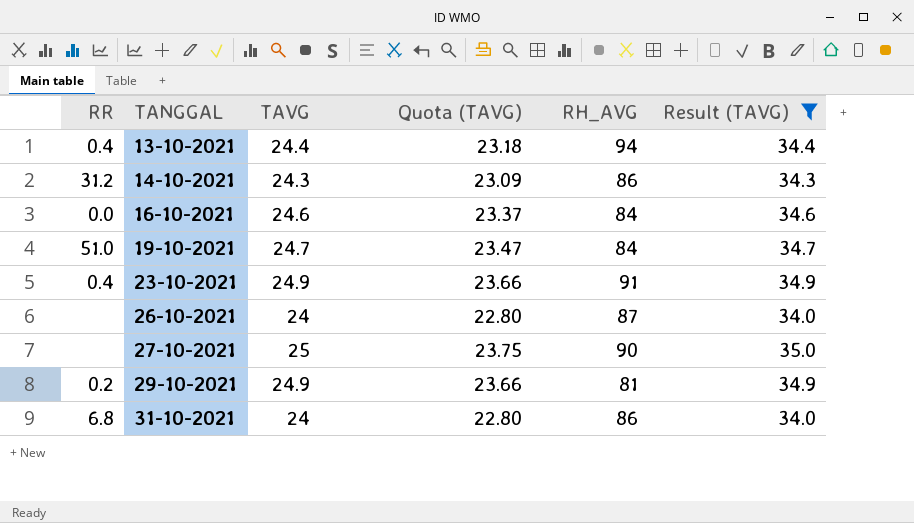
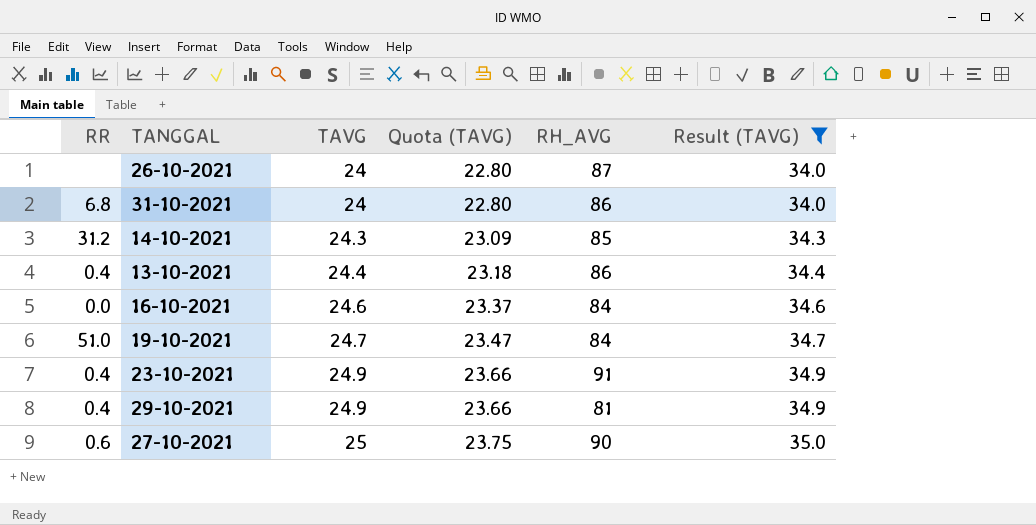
row order: TANGGAL ascending -> TAVG ascending
14-10-2021 | RH_AVG: 86 -> 85
13-10-2021 | RH_AVG: 94 -> 86
29-10-2021 | RR: 0.2 -> 0.4
27-10-2021 | RR: none -> 0.6

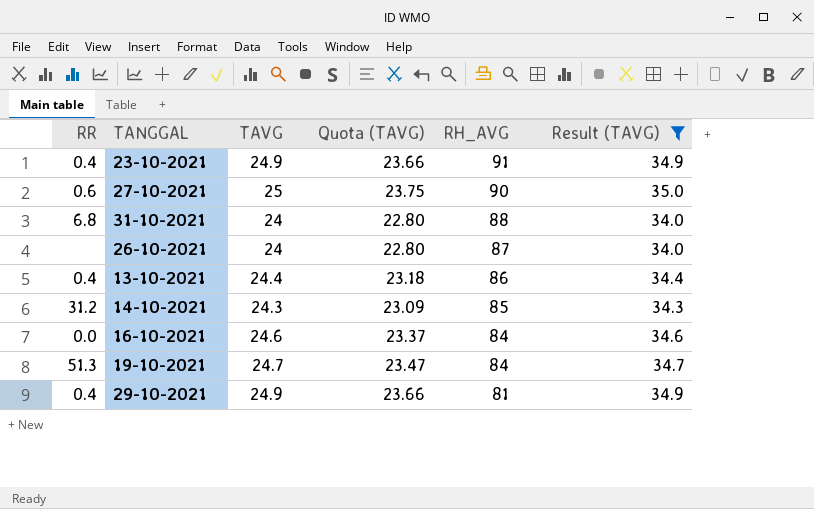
row order: TAVG ascending -> RH_AVG descending
31-10-2021 | RH_AVG: 86 -> 88
19-10-2021 | RR: 51.0 -> 51.3

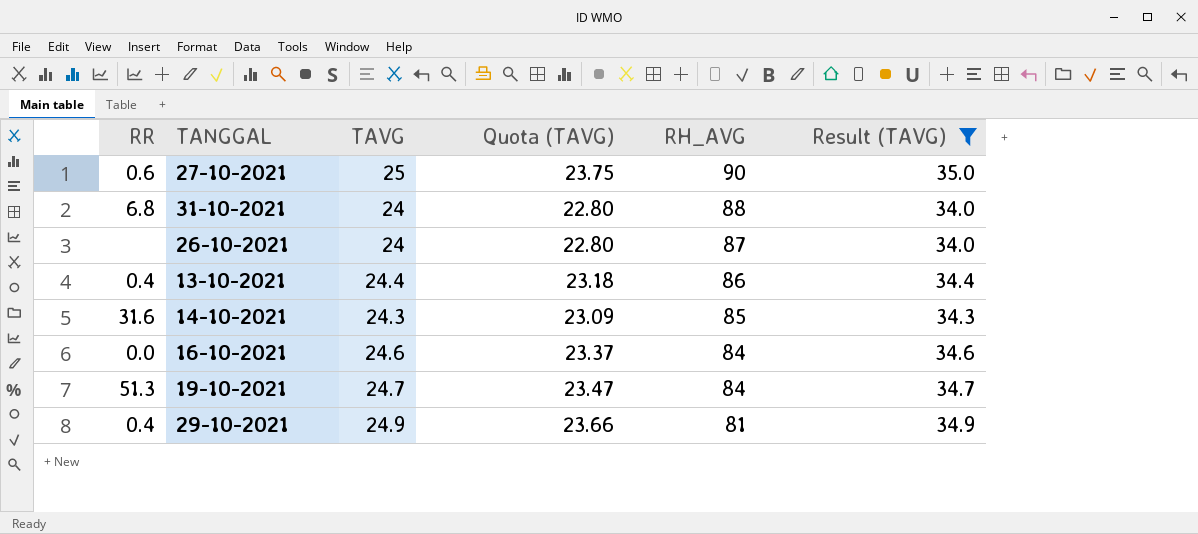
row 23-10-2021: 0.4 | 24.9 | 23.66 | 91 | 34.9 -> none
14-10-2021 | RR: 31.2 -> 31.6

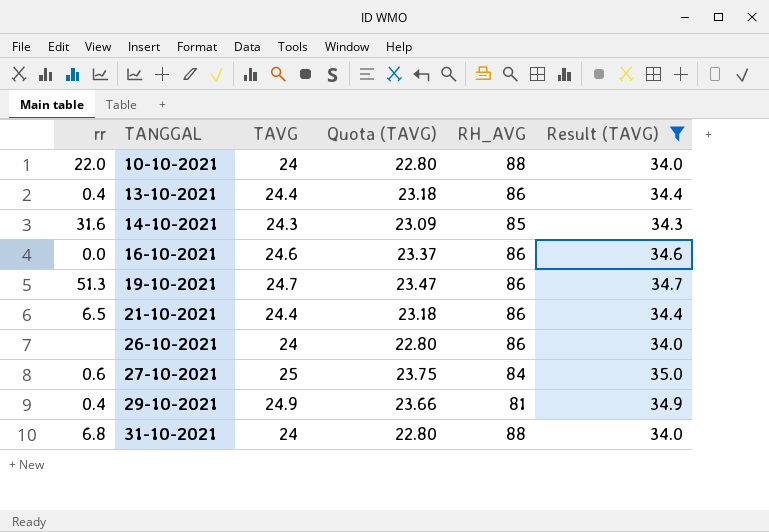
row order: RH_AVG descending -> TANGGAL ascending
column name: RR -> rr
row 10-10-2021: none -> 22.0 | 24 | 22.80 | 88 | 34.0
16-10-2021 | RH_AVG: 84 -> 86
19-10-2021 | RH_AVG: 84 -> 86
row 21-10-2021: none -> 6.5 | 24.4 | 23.18 | 86 | 34.4
26-10-2021 | RH_AVG: 87 -> 86
27-10-2021 | RH_AVG: 90 -> 84

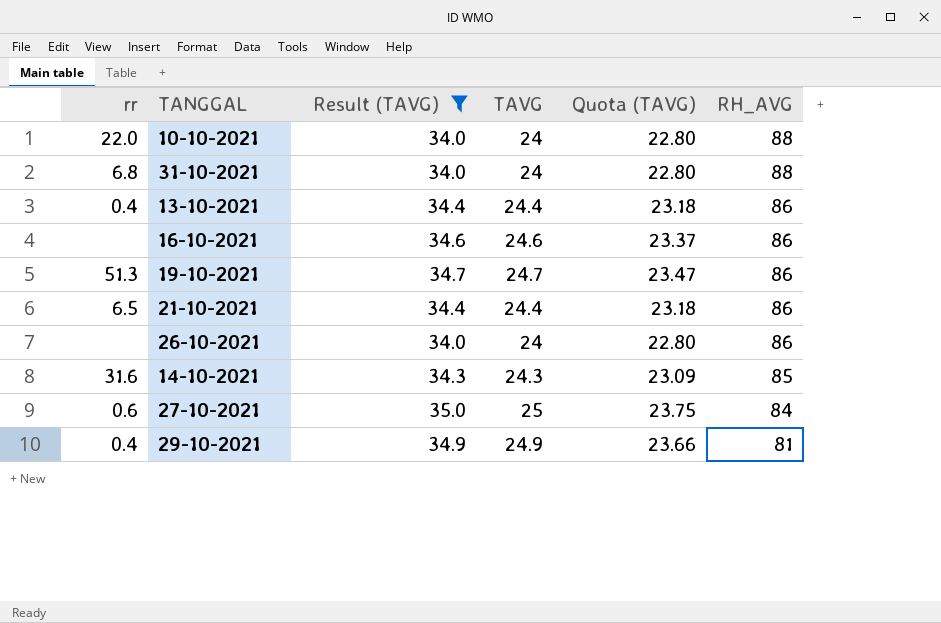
row order: TANGGAL ascending -> RH_AVG descending
column Result (TAVG) | position: 6 -> 3
16-10-2021 | rr: 0.0 -> none

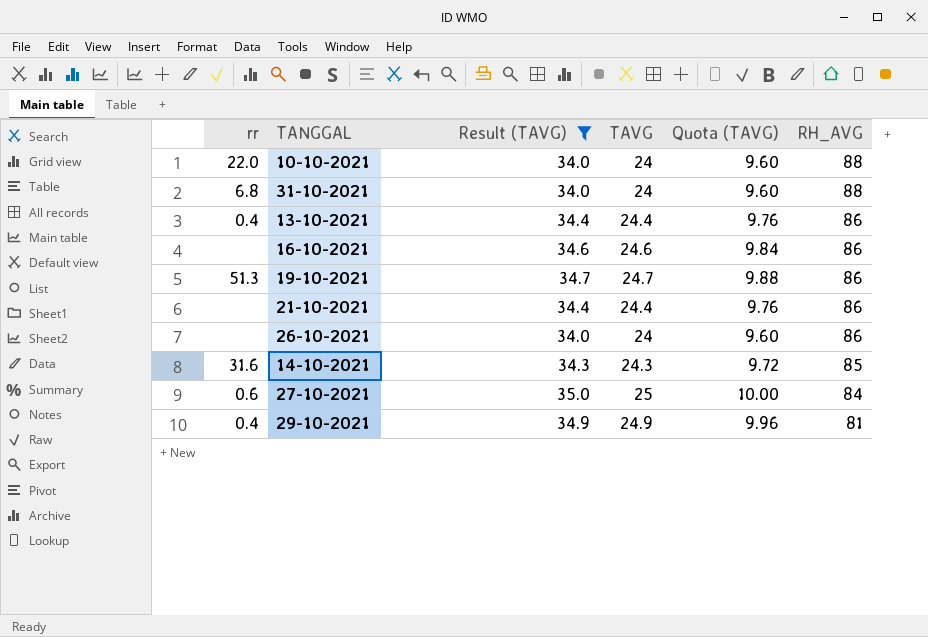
column Quota (TAVG) | formula: [TAVG] * 0.95 -> [TAVG] * 0.4
21-10-2021 | rr: 6.5 -> none

